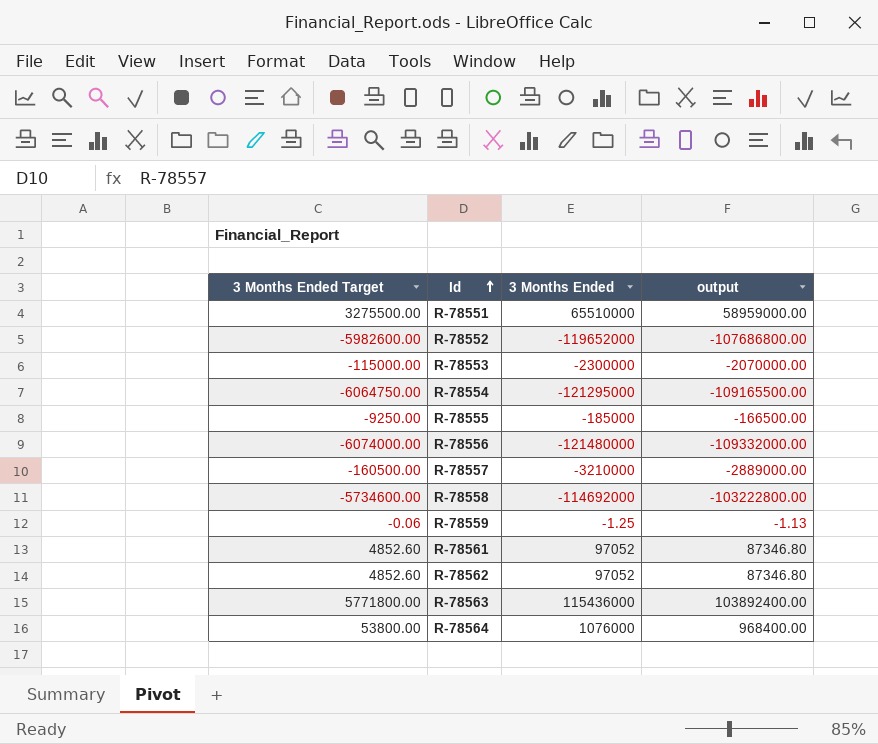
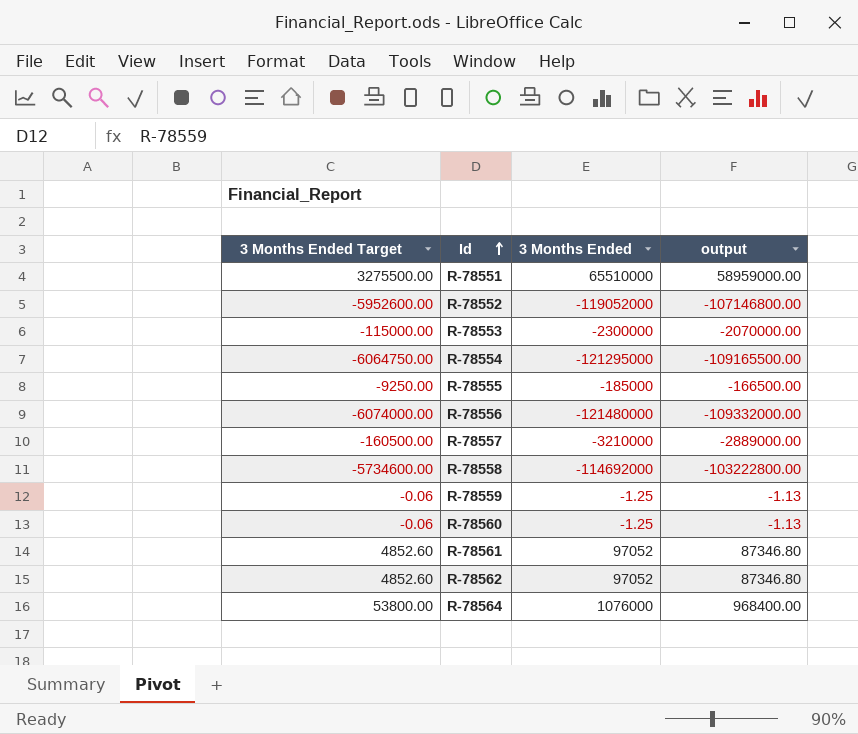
row R-78563: 5771800.00 | 115436000 | 103892400.00 -> none
R-78552 | 3 Months Ended Target: -5982600.00 -> -5952600.00
R-78552 | 3 Months Ended: -119652000 -> -119052000
R-78552 | output: -107686800.00 -> -107146800.00
row R-78560: none -> -0.06 | -1.25 | -1.13

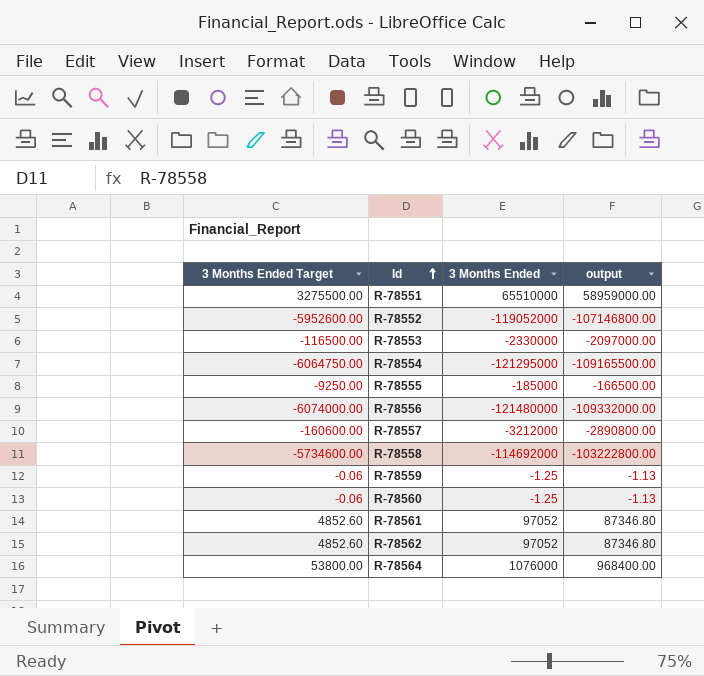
R-78553 | 3 Months Ended Target: -115000.00 -> -116500.00
R-78553 | 3 Months Ended: -2300000 -> -2330000
R-78553 | output: -2070000.00 -> -2097000.00
R-78557 | 3 Months Ended Target: -160500.00 -> -160600.00
R-78557 | 3 Months Ended: -3210000 -> -3212000
R-78557 | output: -2889000.00 -> -2890800.00

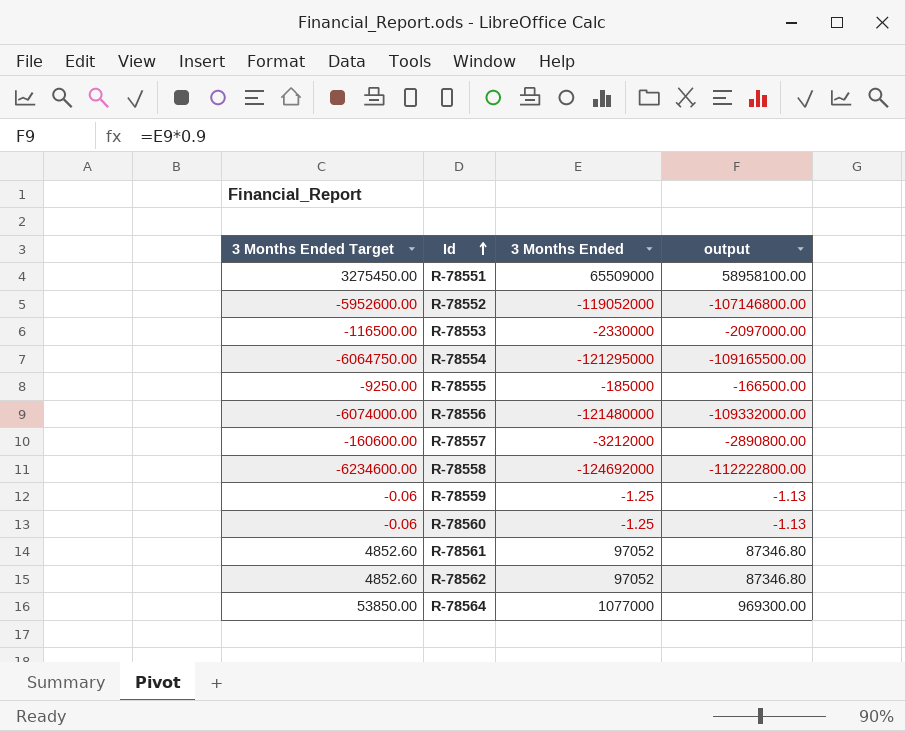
R-78551 | 3 Months Ended Target: 3275500.00 -> 3275450.00
R-78551 | 3 Months Ended: 65510000 -> 65509000
R-78551 | output: 58959000.00 -> 58958100.00
R-78558 | 3 Months Ended Target: -5734600.00 -> -6234600.00
R-78558 | 3 Months Ended: -114692000 -> -124692000
R-78558 | output: -103222800.00 -> -112222800.00
R-78564 | 3 Months Ended Target: 53800.00 -> 53850.00
R-78564 | 3 Months Ended: 1076000 -> 1077000
R-78564 | output: 968400.00 -> 969300.00

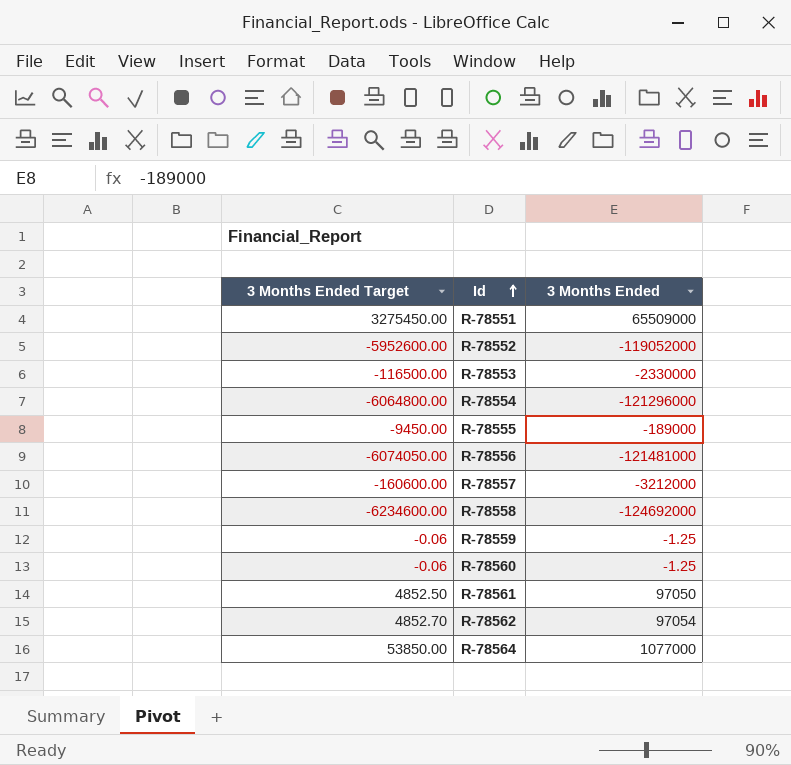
column output | formula: [3 Months Ended] * 0.9 -> none
R-78554 | 3 Months Ended Target: -6064750.00 -> -6064800.00
R-78554 | 3 Months Ended: -121295000 -> -121296000
R-78555 | 3 Months Ended Target: -9250.00 -> -9450.00
R-78555 | 3 Months Ended: -185000 -> -189000
R-78556 | 3 Months Ended Target: -6074000.00 -> -6074050.00
R-78556 | 3 Months Ended: -121480000 -> -121481000
R-78561 | 3 Months Ended Target: 4852.60 -> 4852.50
R-78561 | 3 Months Ended: 97052 -> 97050
R-78562 | 3 Months Ended Target: 4852.60 -> 4852.70
R-78562 | 3 Months Ended: 97052 -> 97054

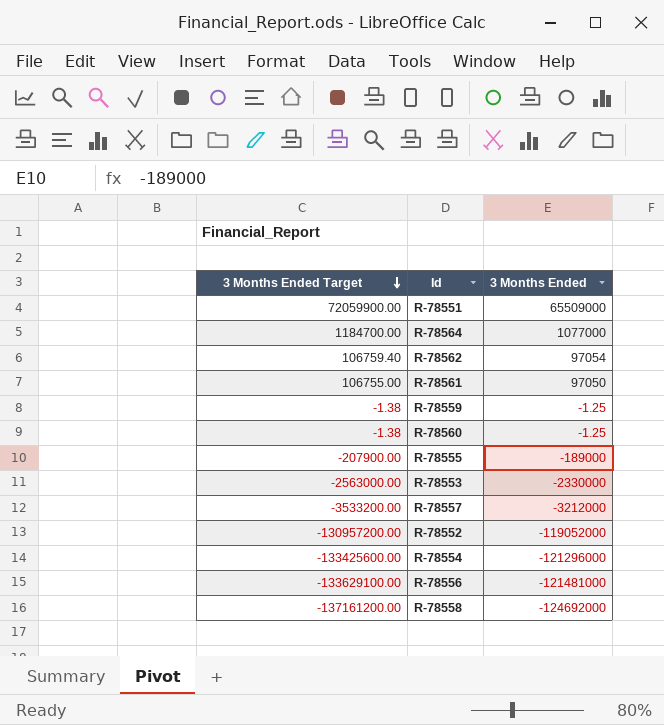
row order: Id ascending -> 3 Months Ended Target descending
column 3 Months Ended Target | formula: [3 Months Ended] * 0.05 -> [3 Months Ended] * 1.1

